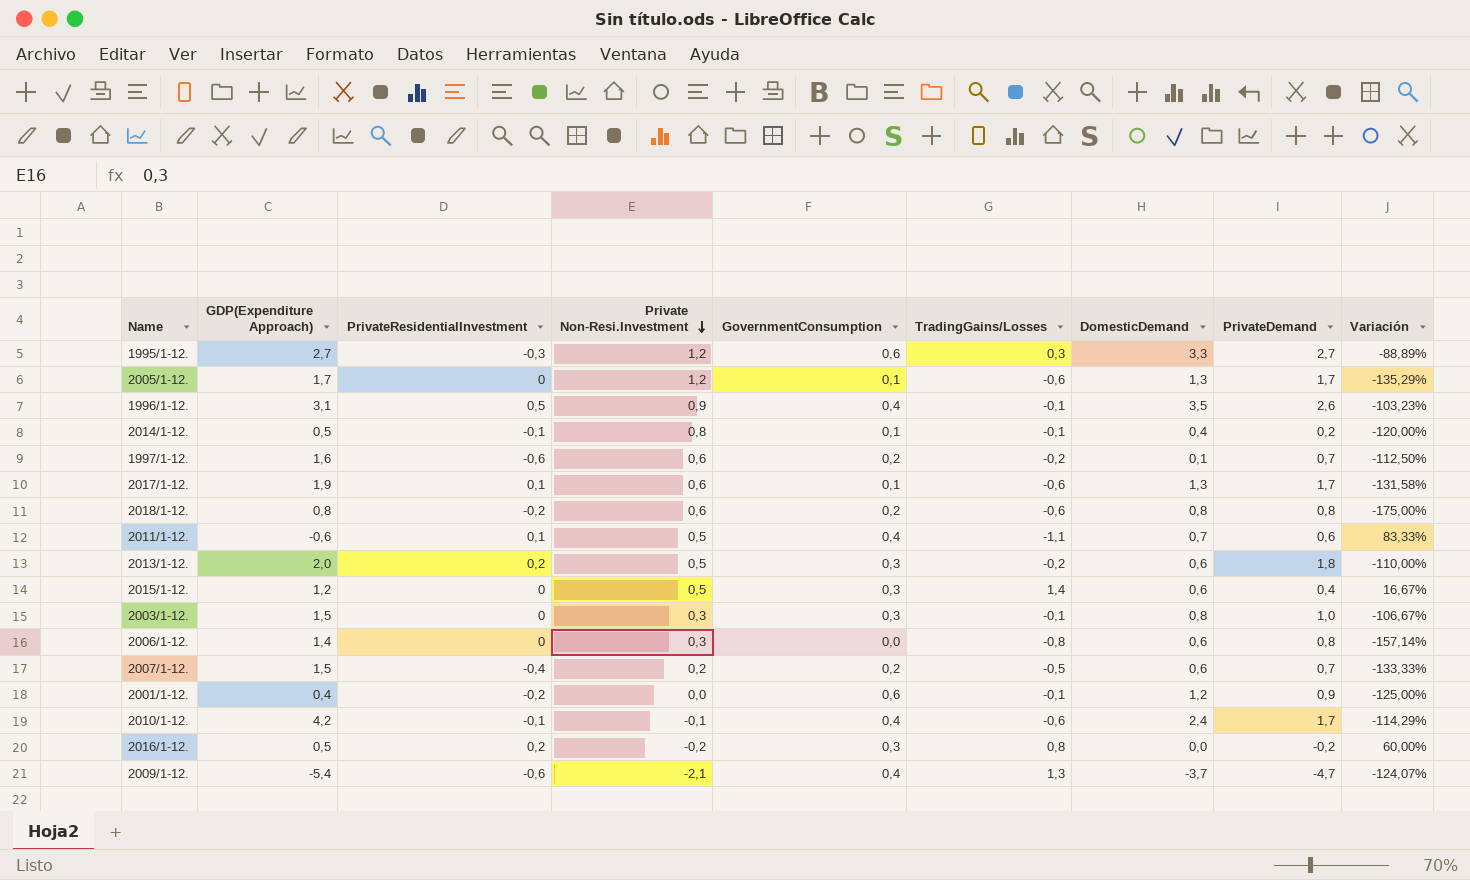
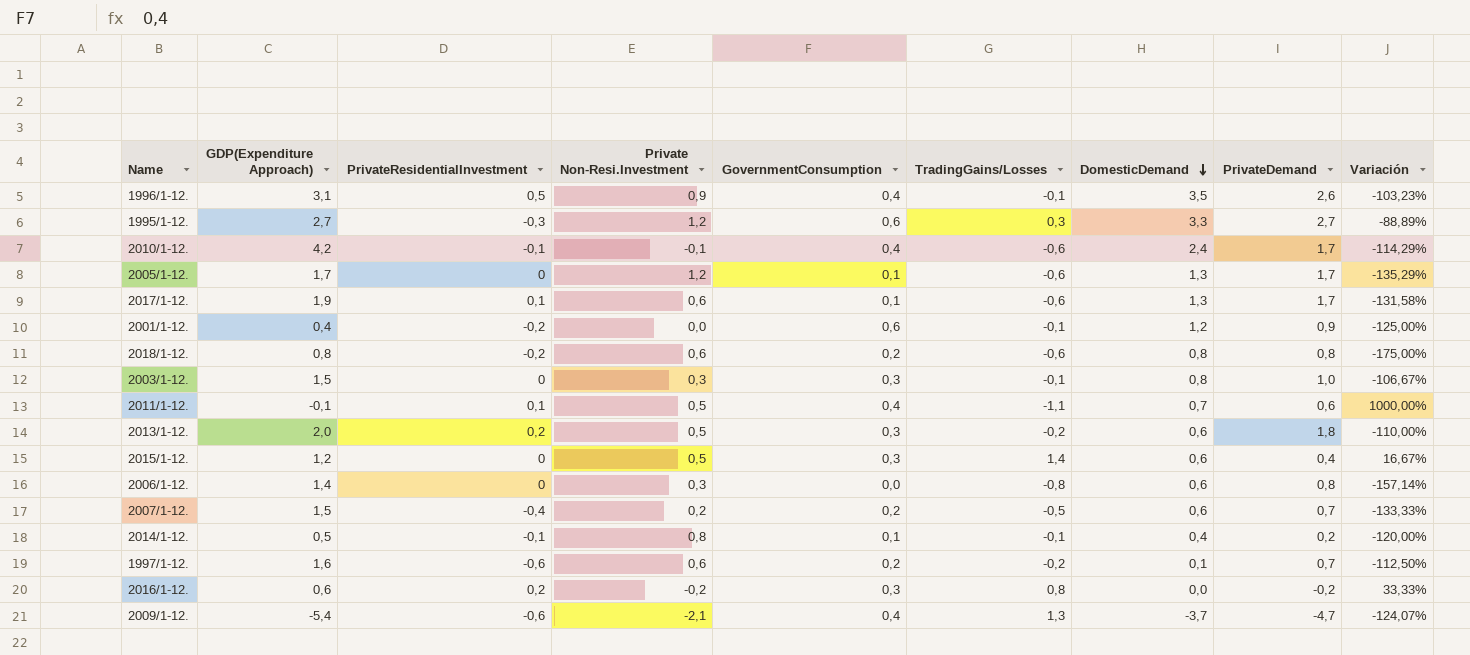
row order: Private Non-Resi.Investment descending -> DomesticDemand descending
2011/1-12. | GDP(Expenditure Approach): -0,6 -> -0,1
2011/1-12. | Variación: 83,33% -> 1000,00%
2016/1-12. | GDP(Expenditure Approach): 0,5 -> 0,6
2016/1-12. | Variación: 60,00% -> 33,33%

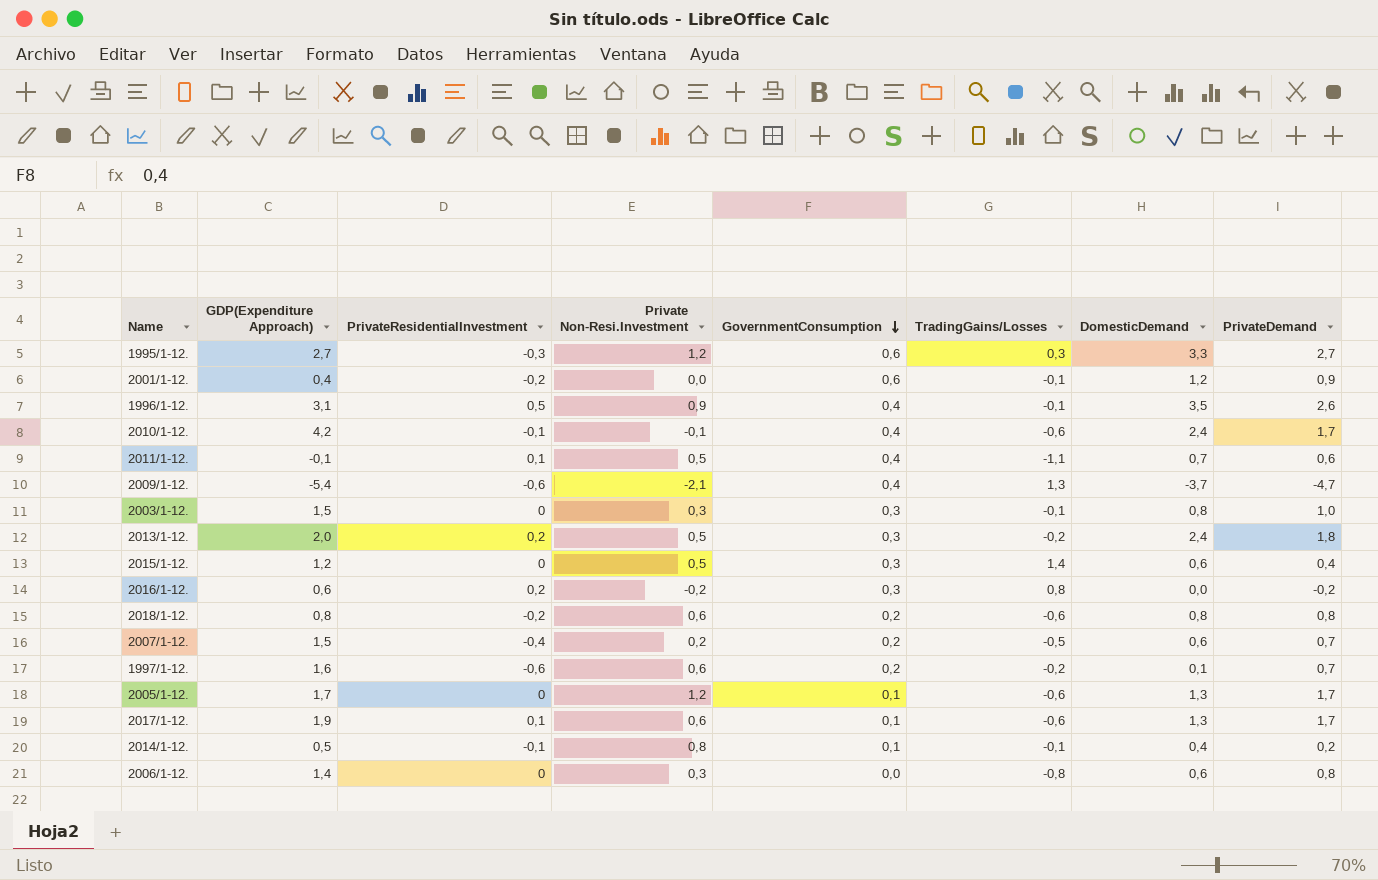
row order: DomesticDemand descending -> GovernmentConsumption descending
column Variación | formula: ([TradingGains/Losses] - [GDP(Expenditure Approach)]) / [GDP(Expenditure Approach)] -> none
2013/1-12. | DomesticDemand: 0,6 -> 2,4

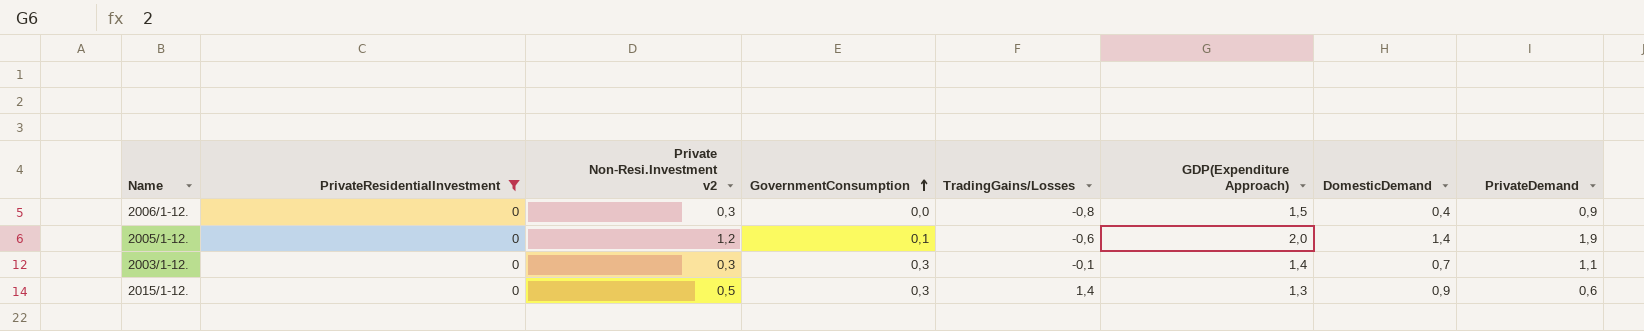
filter: none -> PrivateResidentialInvestment = 0
row order: GovernmentConsumption descending -> GovernmentConsumption ascending
column name: Private Non-Resi.Investment -> Private Non-Resi.Investment v2
column GDP(Expenditure Approach) | position: 2 -> 6
2006/1-12. | GDP(Expenditure Approach): 1,4 -> 1,5
2006/1-12. | DomesticDemand: 0,6 -> 0,4
2006/1-12. | PrivateDemand: 0,8 -> 0,9
2005/1-12. | GDP(Expenditure Approach): 1,7 -> 2,0
2005/1-12. | DomesticDemand: 1,3 -> 1,4
2005/1-12. | PrivateDemand: 1,7 -> 1,9
2003/1-12. | GDP(Expenditure Approach): 1,5 -> 1,4
2003/1-12. | DomesticDemand: 0,8 -> 0,7
2003/1-12. | PrivateDemand: 1,0 -> 1,1
2015/1-12. | GDP(Expenditure Approach): 1,2 -> 1,3
2015/1-12. | DomesticDemand: 0,6 -> 0,9
2015/1-12. | PrivateDemand: 0,4 -> 0,6

